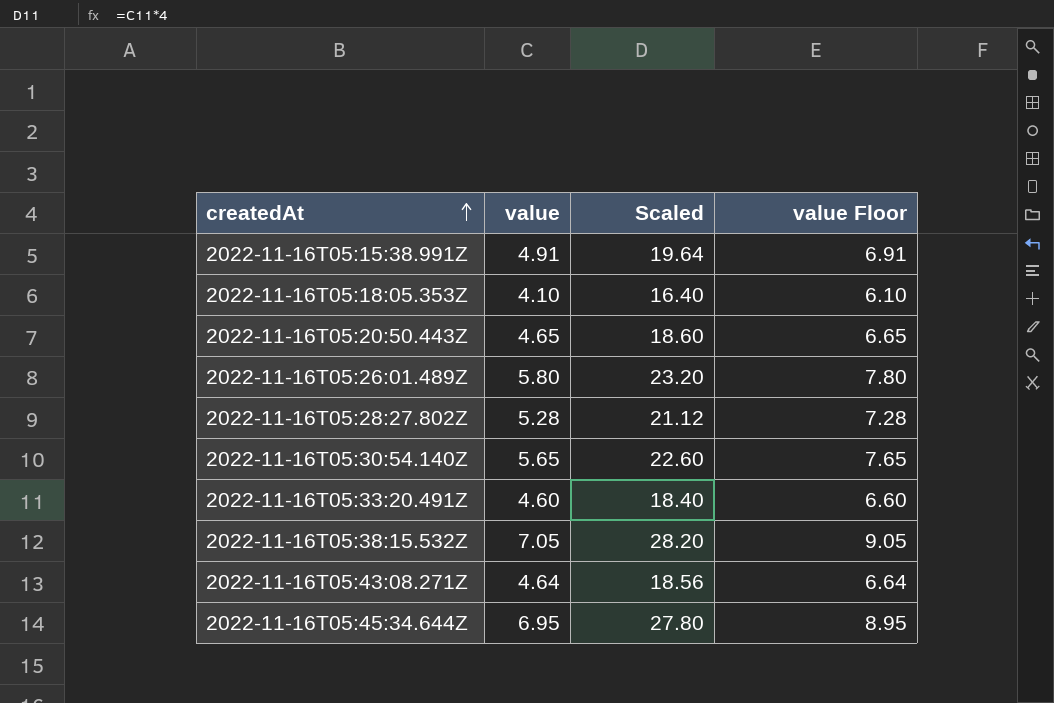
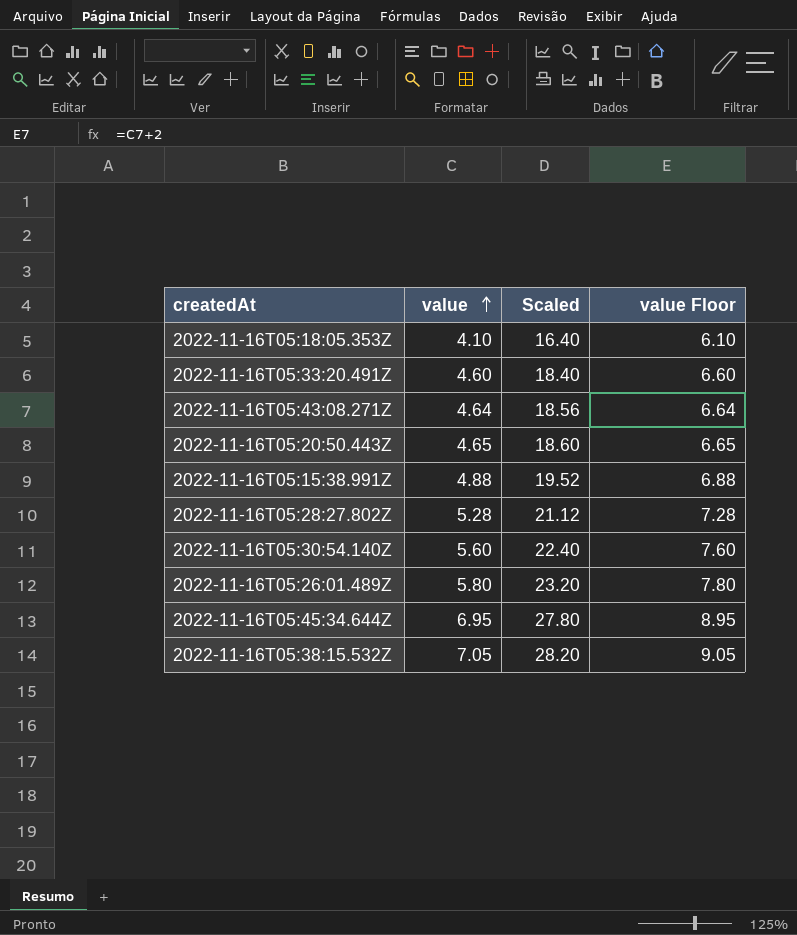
row order: createdAt ascending -> value ascending
2022-11-16T05:15:38.991Z | value: 4.91 -> 4.88
2022-11-16T05:15:38.991Z | Scaled: 19.64 -> 19.52
2022-11-16T05:15:38.991Z | value Floor: 6.91 -> 6.88
2022-11-16T05:30:54.140Z | value: 5.65 -> 5.60
2022-11-16T05:30:54.140Z | Scaled: 22.60 -> 22.40
2022-11-16T05:30:54.140Z | value Floor: 7.65 -> 7.60

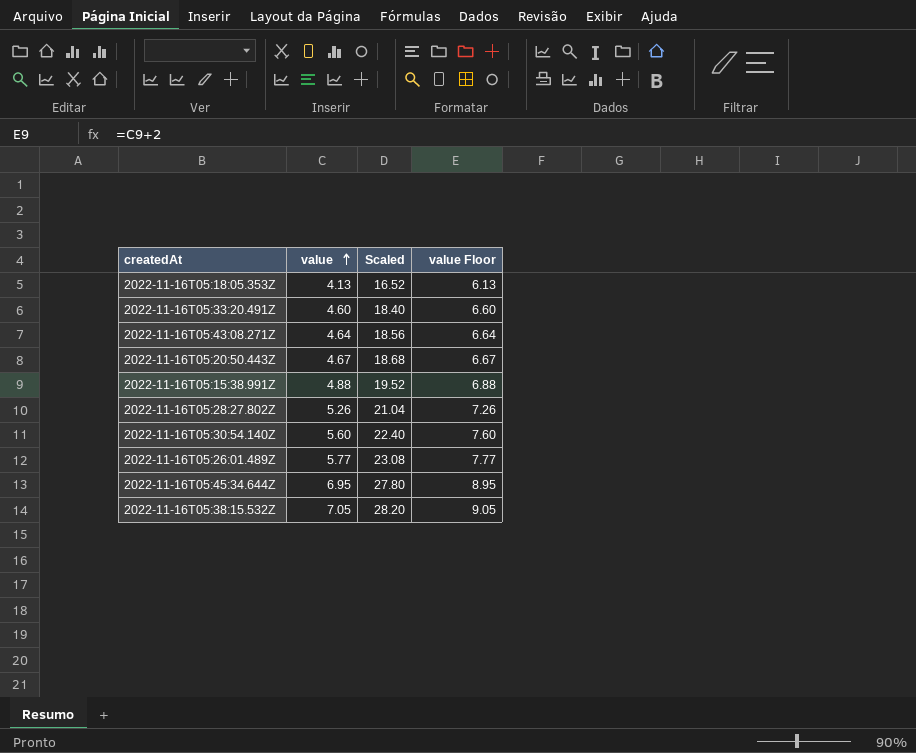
2022-11-16T05:18:05.353Z | value: 4.10 -> 4.13
2022-11-16T05:18:05.353Z | Scaled: 16.40 -> 16.52
2022-11-16T05:18:05.353Z | value Floor: 6.10 -> 6.13
2022-11-16T05:20:50.443Z | value: 4.65 -> 4.67
2022-11-16T05:20:50.443Z | Scaled: 18.60 -> 18.68
2022-11-16T05:20:50.443Z | value Floor: 6.65 -> 6.67
2022-11-16T05:28:27.802Z | value: 5.28 -> 5.26
2022-11-16T05:28:27.802Z | Scaled: 21.12 -> 21.04
2022-11-16T05:28:27.802Z | value Floor: 7.28 -> 7.26
2022-11-16T05:26:01.489Z | value: 5.80 -> 5.77
2022-11-16T05:26:01.489Z | Scaled: 23.20 -> 23.08
2022-11-16T05:26:01.489Z | value Floor: 7.80 -> 7.77

